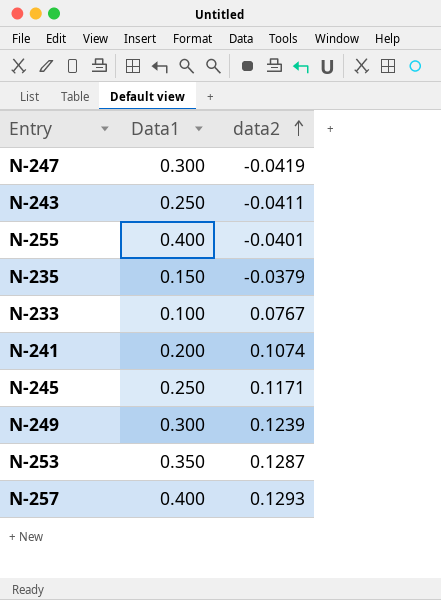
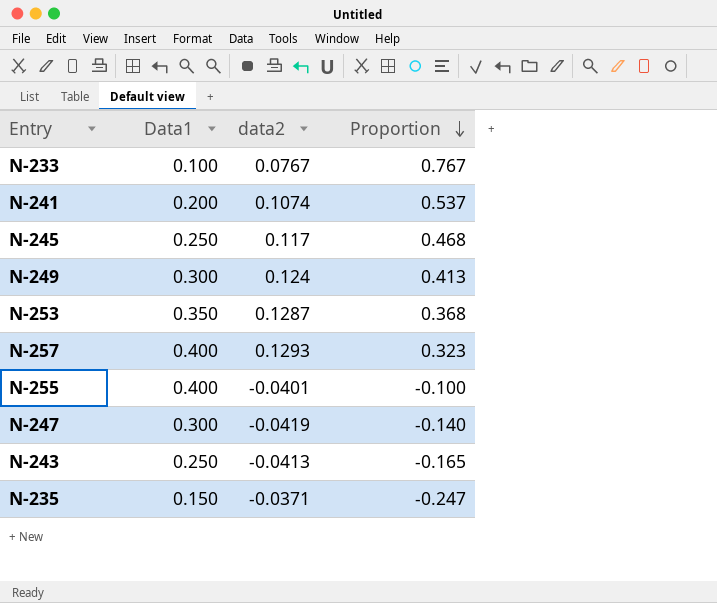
row order: data2 ascending -> Proportion descending
column Proportion | formula: none -> [data2] / [Data1]
N-245 | data2: 0.1171 -> 0.117
N-249 | data2: 0.1239 -> 0.124
N-243 | data2: -0.0411 -> -0.0413
N-235 | data2: -0.0379 -> -0.0371

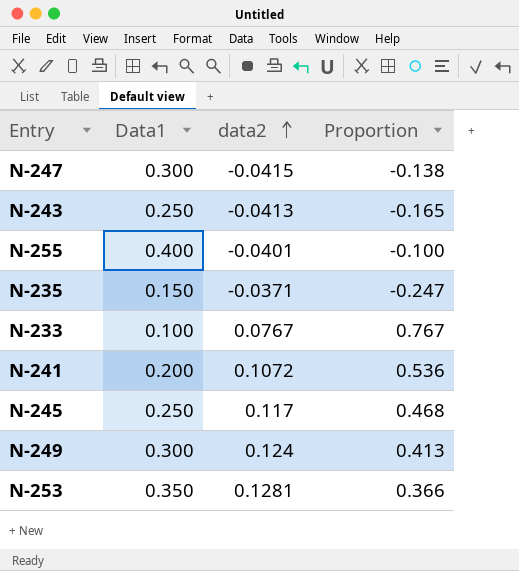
row order: Proportion descending -> data2 ascending
row N-257: 0.400 | 0.1293 | 0.323 -> none
N-247 | data2: -0.0419 -> -0.0415
N-247 | Proportion: -0.140 -> -0.138
N-241 | data2: 0.1074 -> 0.1072
N-241 | Proportion: 0.537 -> 0.536
N-253 | data2: 0.1287 -> 0.1281
N-253 | Proportion: 0.368 -> 0.366

